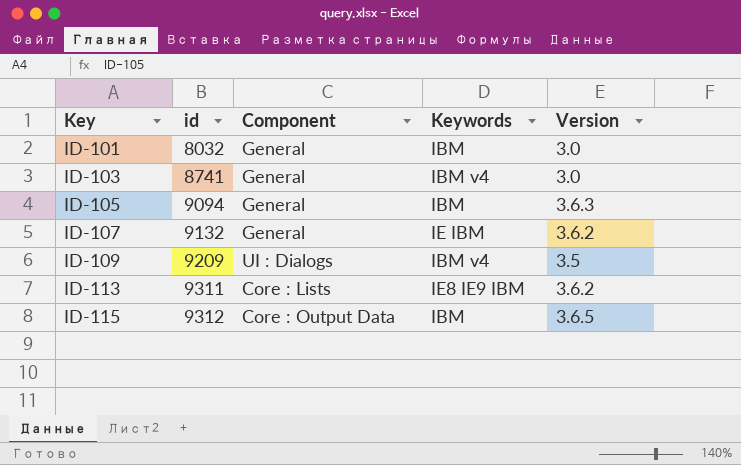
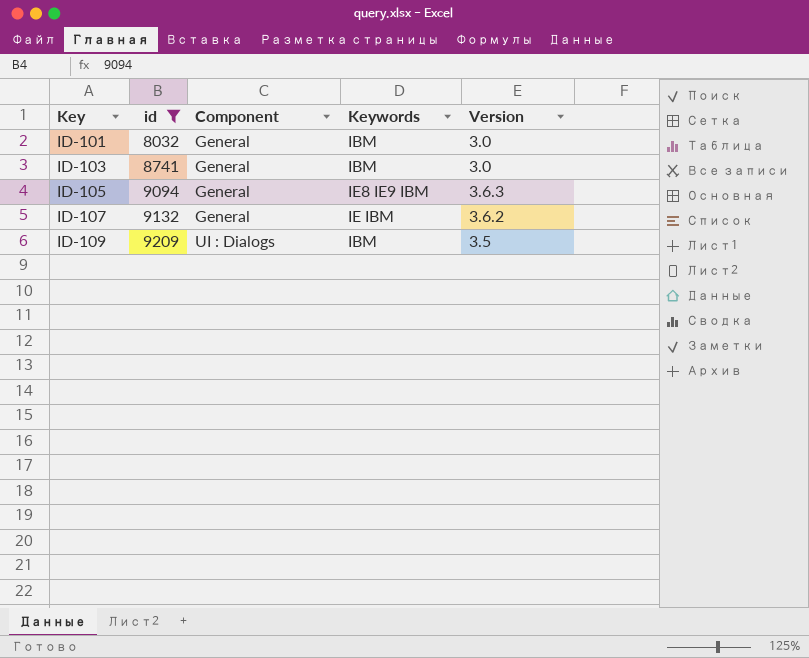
filter: none -> id <= 9209
ID-103 | Keywords: IBM v4 -> IBM
ID-105 | Keywords: IBM -> IE8 IE9 IBM
ID-109 | Keywords: IBM v4 -> IBM

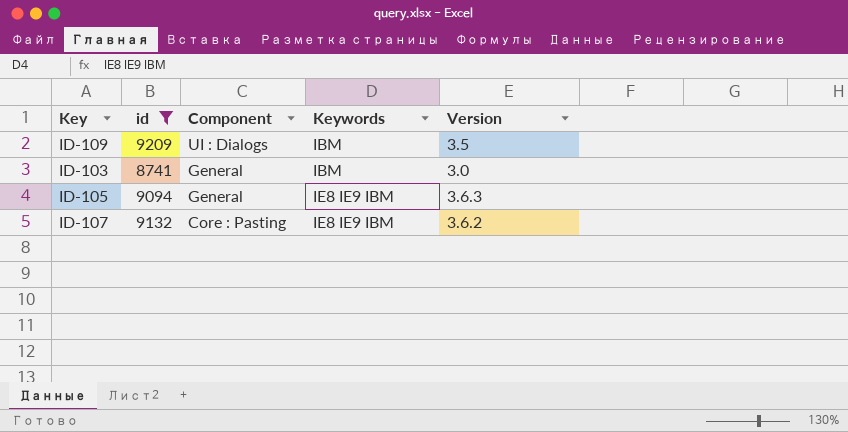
row order: Key ascending -> Component descending
row ID-101: 8032 | General | IBM | 3.0 -> none
ID-107 | Component: General -> Core : Pasting
ID-107 | Keywords: IE IBM -> IE8 IE9 IBM

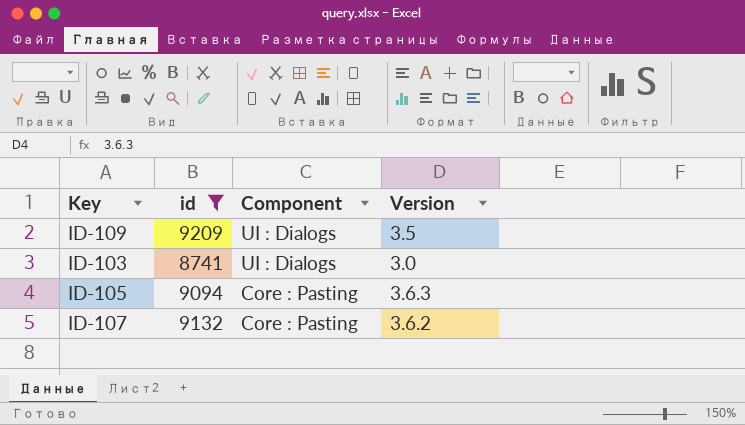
column Keywords | position: 4 -> none
ID-103 | Component: General -> UI : Dialogs
ID-105 | Component: General -> Core : Pasting

